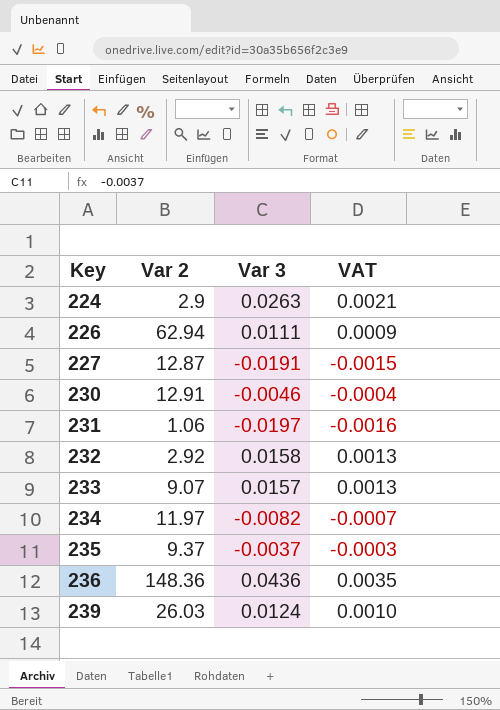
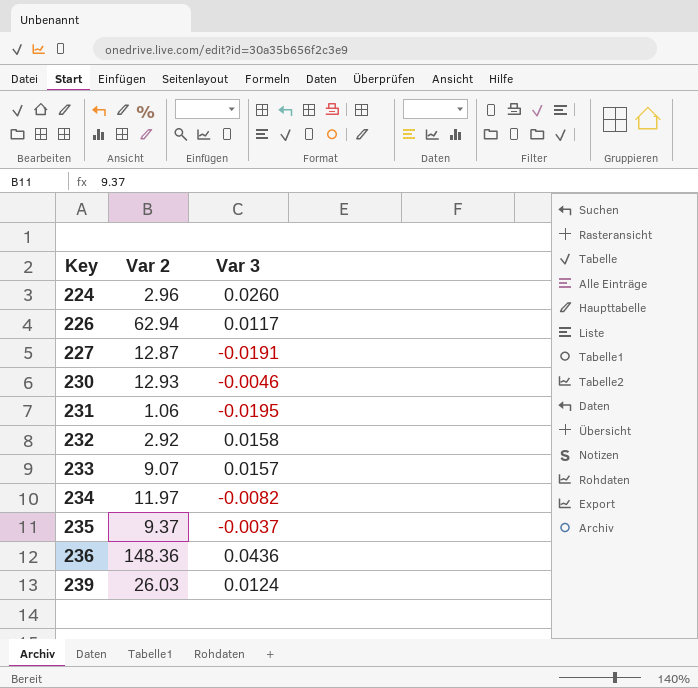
column VAT | formula: [Var 3] * 0.08 -> none
224 | Var 2: 2.9 -> 2.96
224 | Var 3: 0.0263 -> 0.0260
226 | Var 3: 0.0111 -> 0.0117
230 | Var 2: 12.91 -> 12.93
231 | Var 3: -0.0197 -> -0.0195

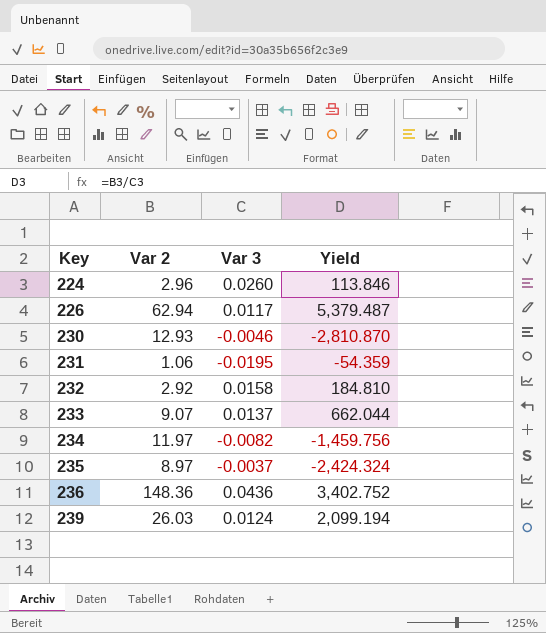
column Yield | formula: none -> [Var 2] / [Var 3]
row 227: 12.87 | -0.0191 -> none
233 | Var 3: 0.0157 -> 0.0137
235 | Var 2: 9.37 -> 8.97

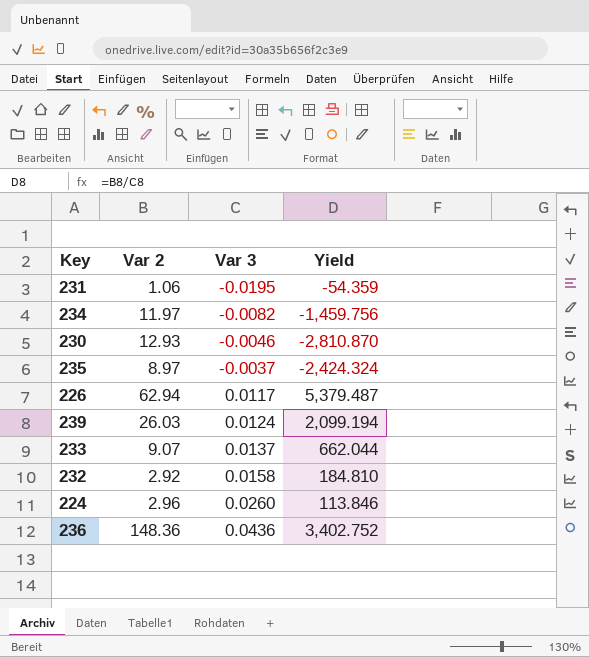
row order: Key ascending -> Var 3 ascending

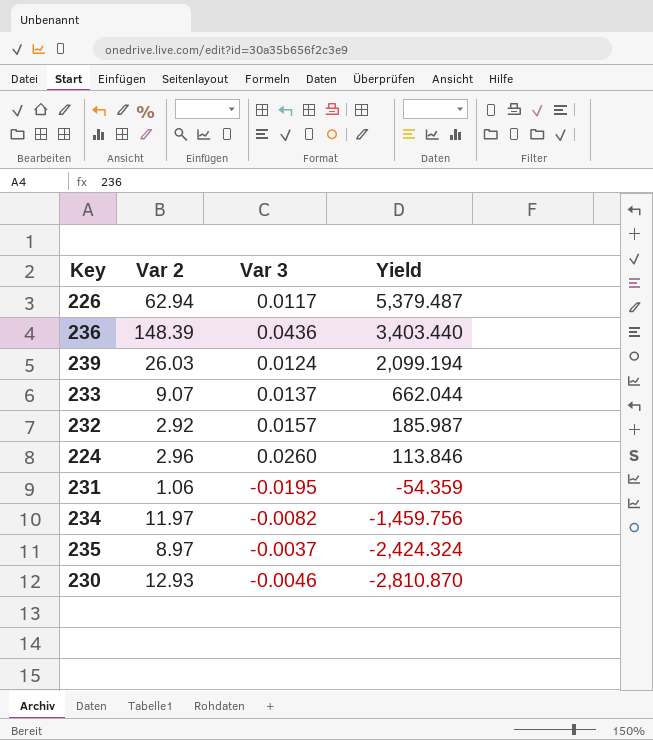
row order: Var 3 ascending -> Yield descending
236 | Var 2: 148.36 -> 148.39
236 | Yield: 3,402.752 -> 3,403.440
232 | Var 3: 0.0158 -> 0.0157
232 | Yield: 184.810 -> 185.987

